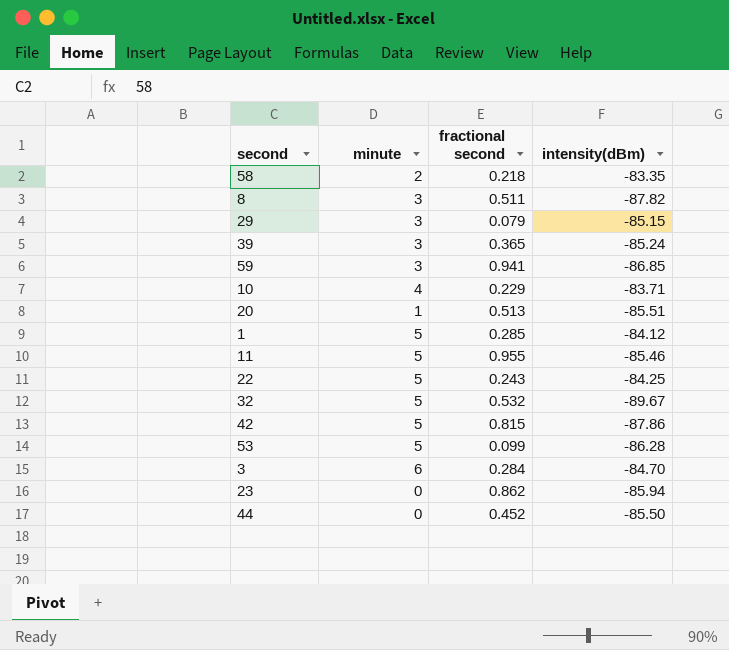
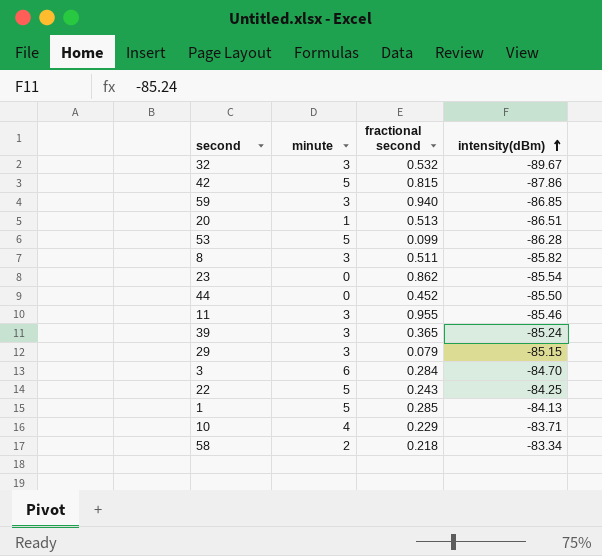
row order: none -> intensity(dBm) ascending
32 | minute: 5 -> 3
59 | fractional second: 0.941 -> 0.940
20 | intensity(dBm): -85.51 -> -86.51
8 | intensity(dBm): -87.82 -> -85.82
23 | intensity(dBm): -85.94 -> -85.54
11 | minute: 5 -> 3
1 | intensity(dBm): -84.12 -> -84.13
58 | intensity(dBm): -83.35 -> -83.34

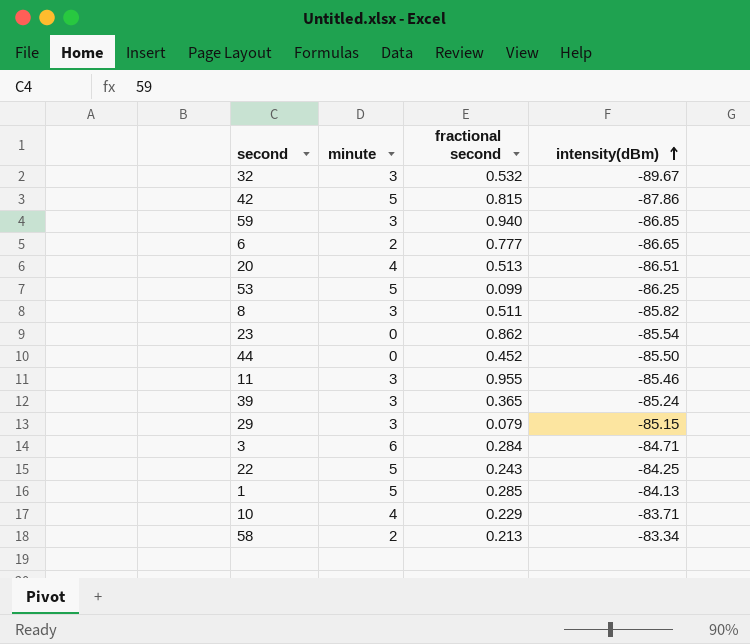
row 6: none -> 2 | 0.777 | -86.65
20 | minute: 1 -> 4
53 | intensity(dBm): -86.28 -> -86.25
3 | intensity(dBm): -84.70 -> -84.71
58 | fractional second: 0.218 -> 0.213

